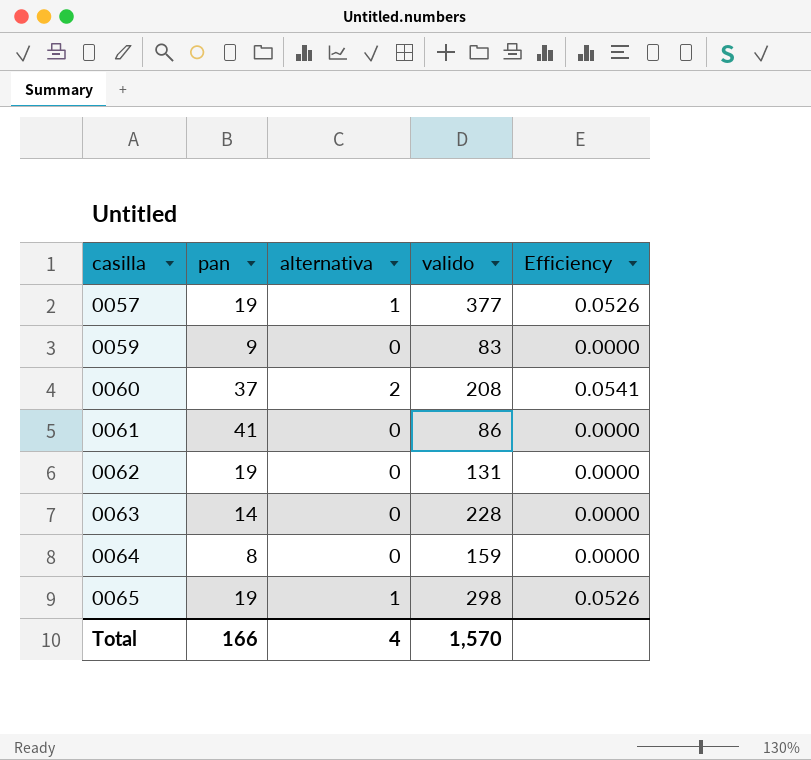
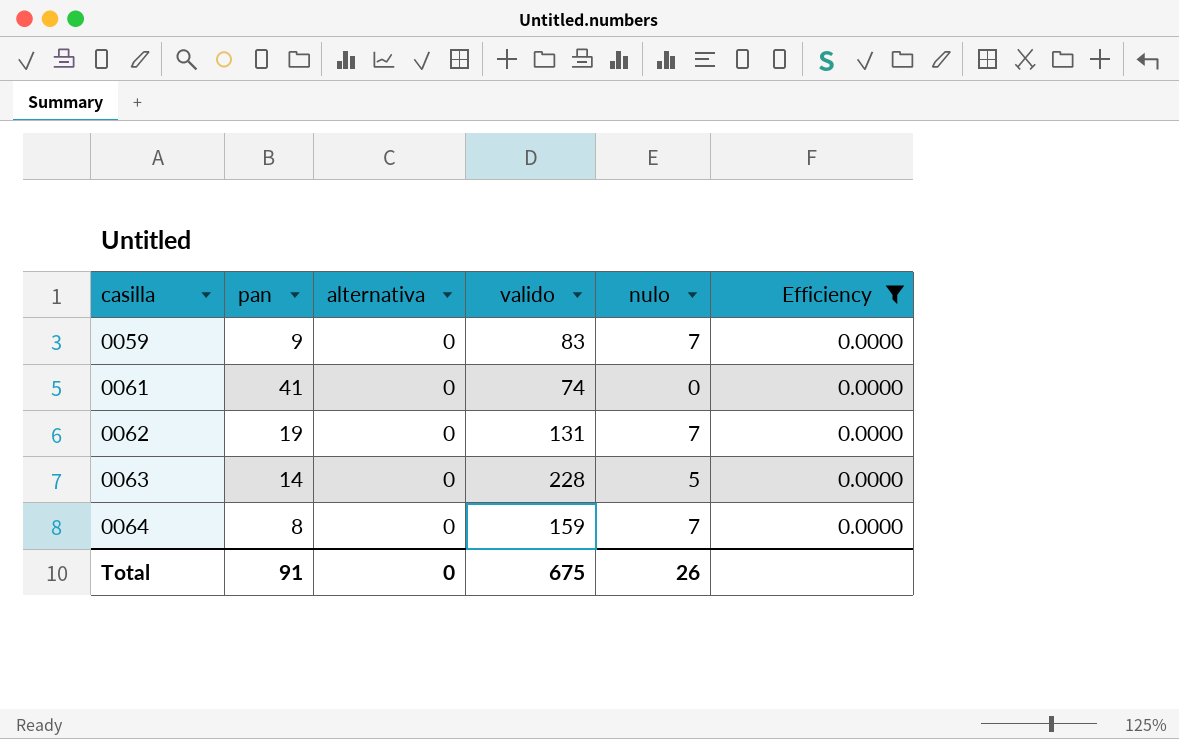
filter: none -> Efficiency = 0.0000
column nulo | position: none -> 5
0061 | valido: 86 -> 74
Total | pan: 166 -> 91
Total | alternativa: 4 -> 0
Total | valido: 1,570 -> 675

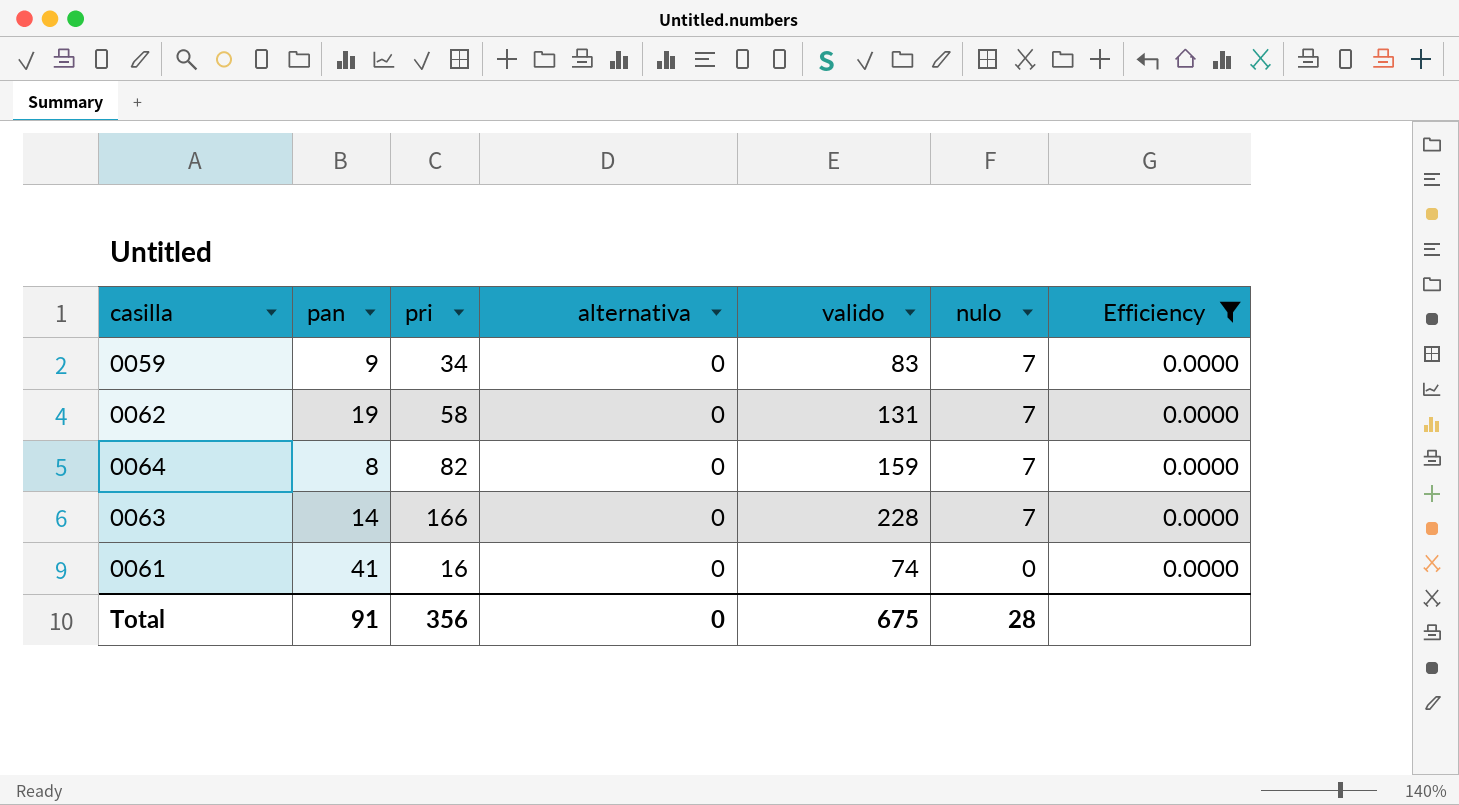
row order: casilla ascending -> nulo descending
column pri | position: none -> 3
0063 | nulo: 5 -> 7
Total | nulo: 26 -> 28

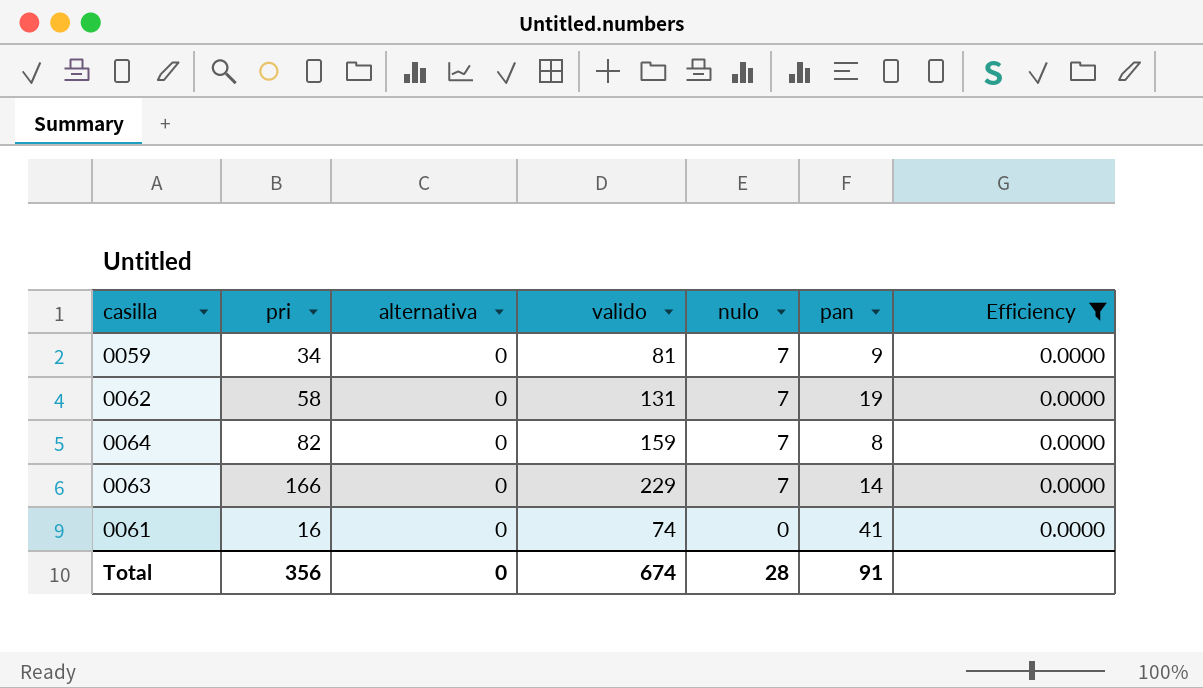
column pan | position: 2 -> 6
0059 | valido: 83 -> 81
0063 | valido: 228 -> 229
Total | valido: 675 -> 674

